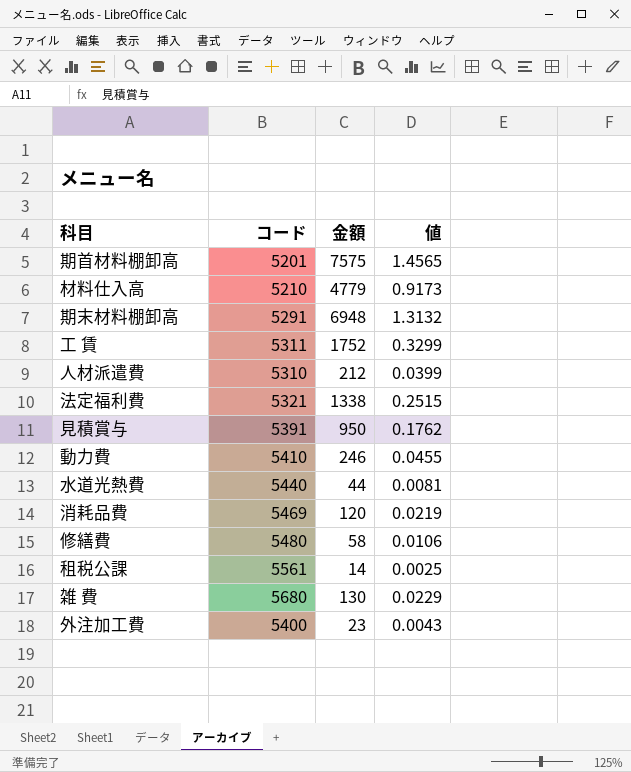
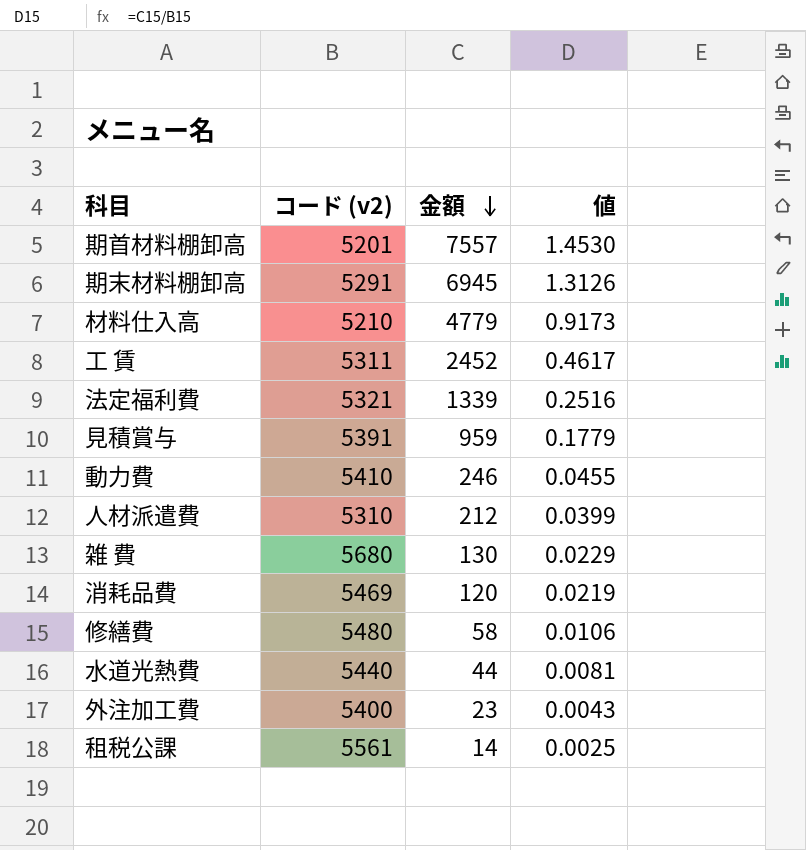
row order: none -> 金額 descending
column name: コード -> コード (v2)
期首材料棚卸高 | 金額: 7575 -> 7557
期首材料棚卸高 | 値: 1.4565 -> 1.4530
期末材料棚卸高 | 金額: 6948 -> 6945
期末材料棚卸高 | 値: 1.3132 -> 1.3126
工 賃 | 金額: 1752 -> 2452
工 賃 | 値: 0.3299 -> 0.4617
法定福利費 | 金額: 1338 -> 1339
法定福利費 | 値: 0.2515 -> 0.2516
見積賞与 | 金額: 950 -> 959
見積賞与 | 値: 0.1762 -> 0.1779

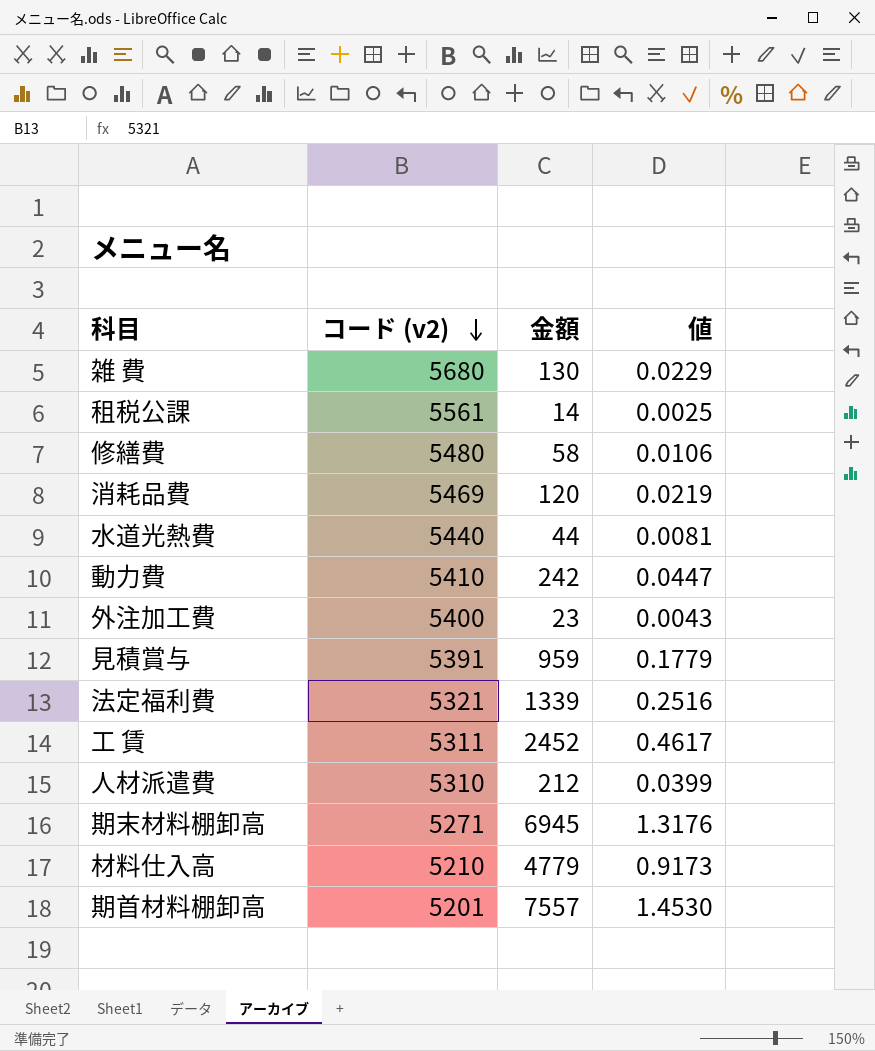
row order: 金額 descending -> コード (v2) descending
動力費 | 金額: 246 -> 242
動力費 | 値: 0.0455 -> 0.0447
期末材料棚卸高 | コード (v2): 5291 -> 5271
期末材料棚卸高 | 値: 1.3126 -> 1.3176

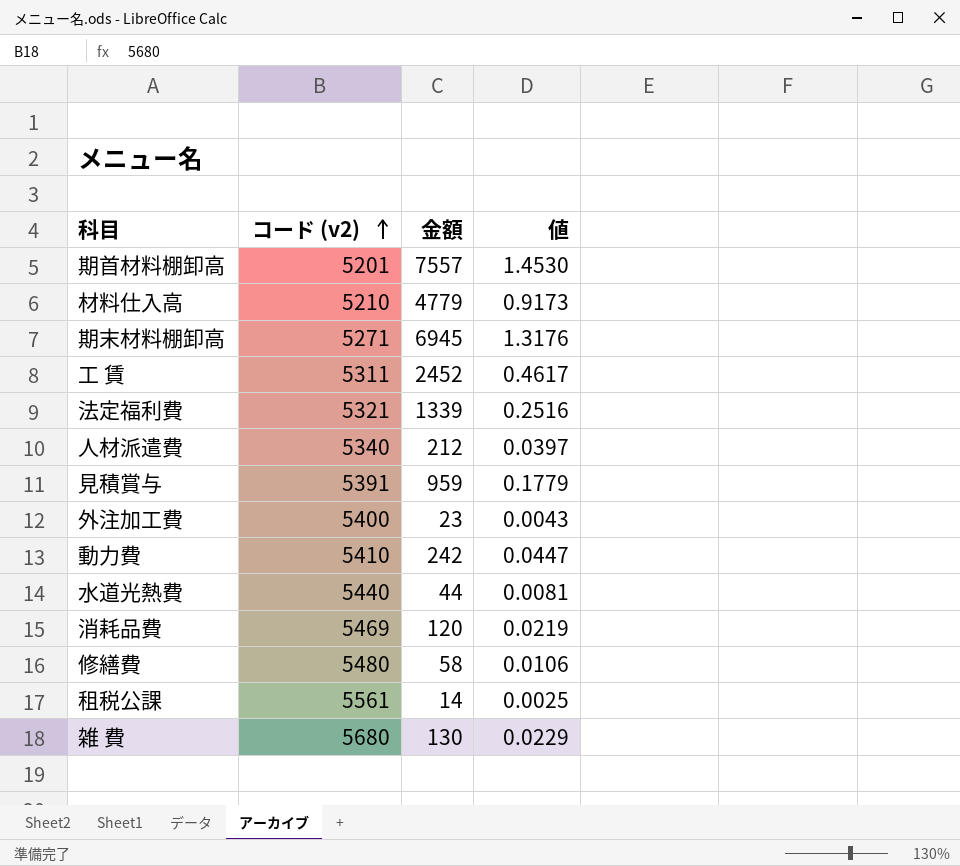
row order: コード (v2) descending -> コード (v2) ascending
人材派遣費 | コード (v2): 5310 -> 5340
人材派遣費 | 値: 0.0399 -> 0.0397

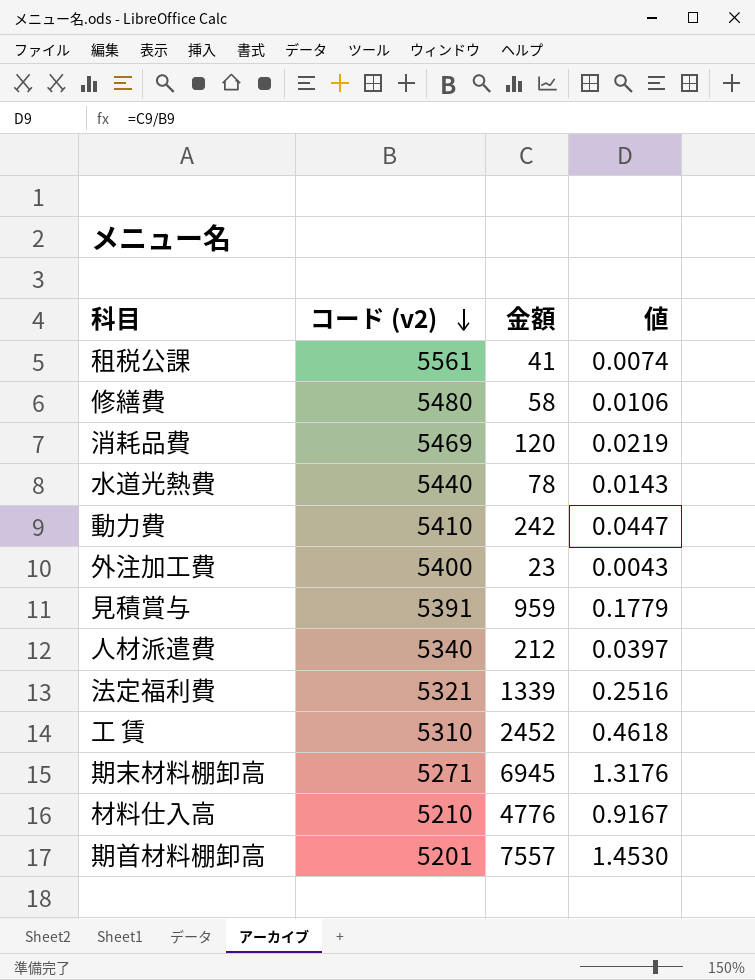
row order: コード (v2) ascending -> コード (v2) descending
row 雑 費: 5680 | 130 | 0.0229 -> none
租税公課 | 金額: 14 -> 41
租税公課 | 値: 0.0025 -> 0.0074
水道光熱費 | 金額: 44 -> 78
水道光熱費 | 値: 0.0081 -> 0.0143
工 賃 | コード (v2): 5311 -> 5310
工 賃 | 値: 0.4617 -> 0.4618
材料仕入高 | 金額: 4779 -> 4776
材料仕入高 | 値: 0.9173 -> 0.9167

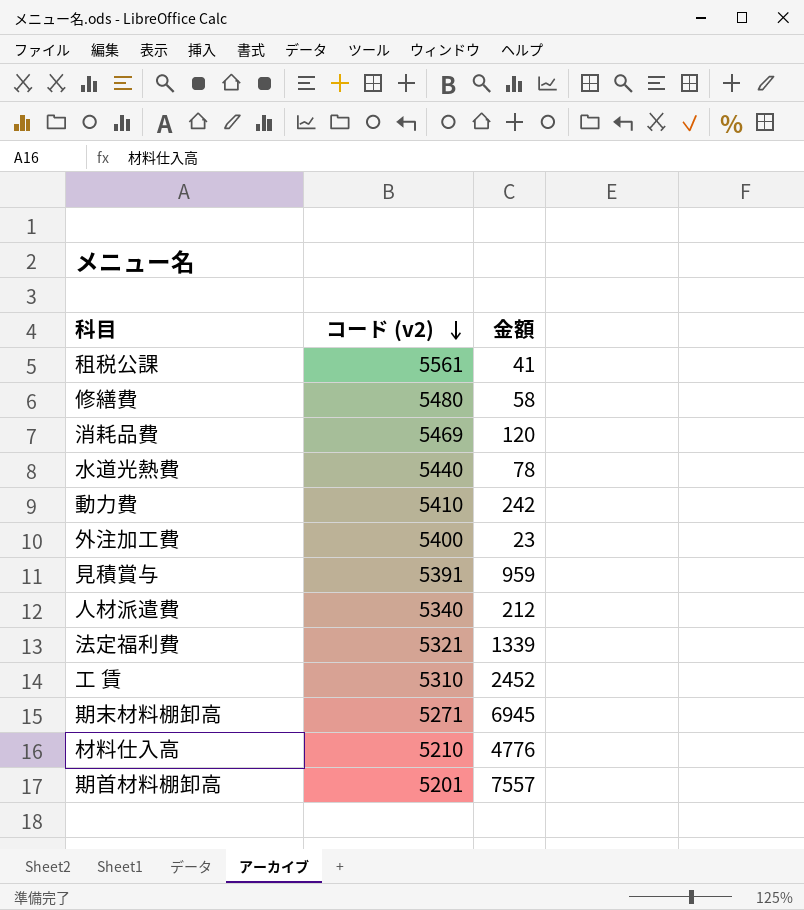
column 値 | formula: [金額] / [コード (v2)] -> none

